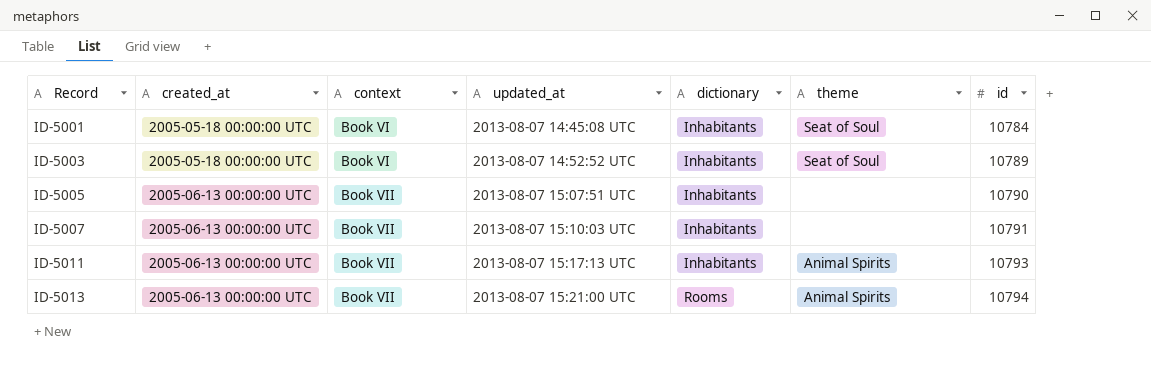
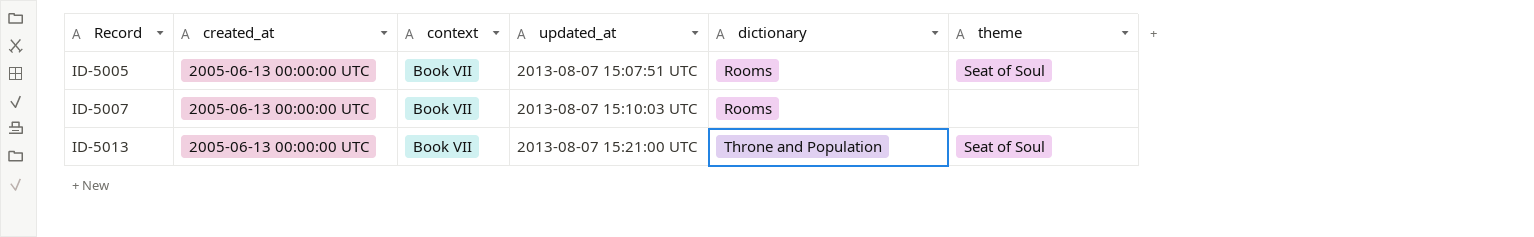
column id | position: 7 -> none
row ID-5001: 2005-05-18 00:00:00 UTC | Book VI | 2013-08-07 14:45:08 UTC | Inhabitants | Seat of Soul | 10784 -> none
row ID-5003: 2005-05-18 00:00:00 UTC | Book VI | 2013-08-07 14:52:52 UTC | Inhabitants | Seat of Soul | 10789 -> none
row ID-5011: 2005-06-13 00:00:00 UTC | Book VII | 2013-08-07 15:17:13 UTC | Inhabitants | Animal Spirits | 10793 -> none
ID-5005 | dictionary: Inhabitants -> Rooms
ID-5005 | theme: none -> Seat of Soul
ID-5007 | dictionary: Inhabitants -> Rooms
ID-5013 | dictionary: Rooms -> Throne and Population
ID-5013 | theme: Animal Spirits -> Seat of Soul

